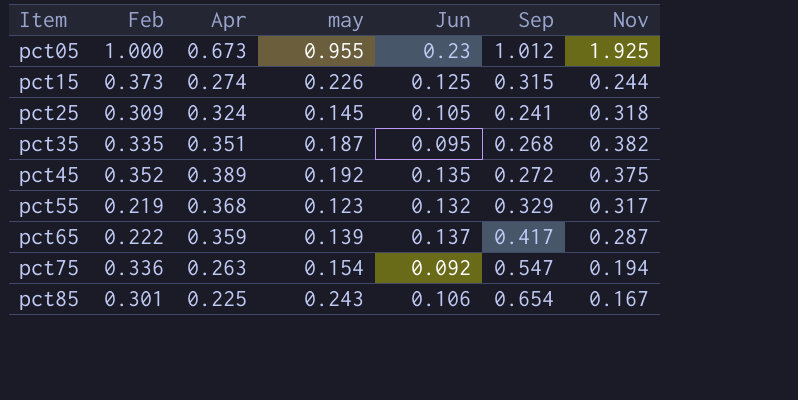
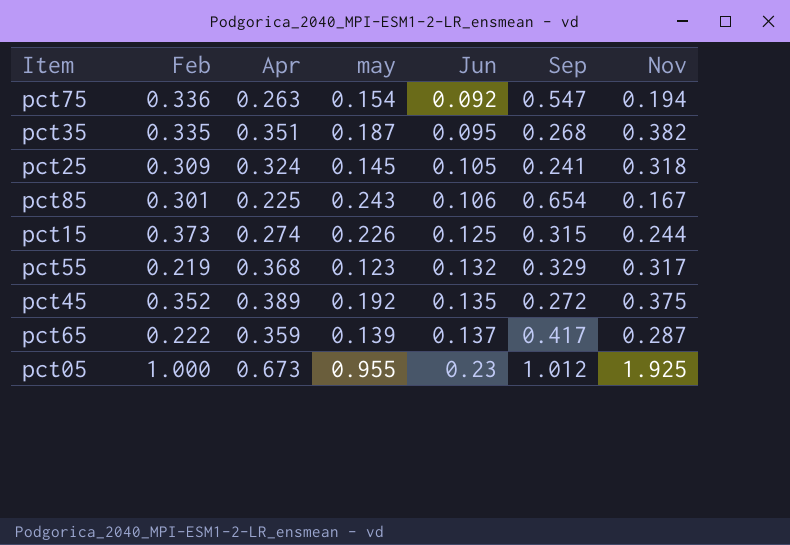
row order: Item ascending -> Jun ascending

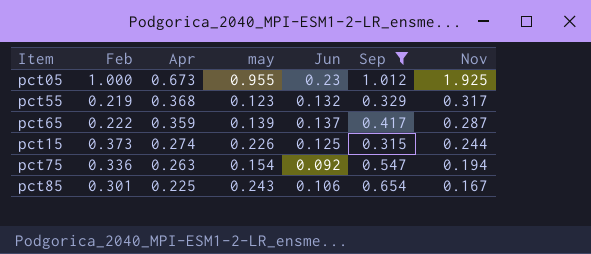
filter: none -> Sep >= 0.315
row order: Jun ascending -> Apr descending

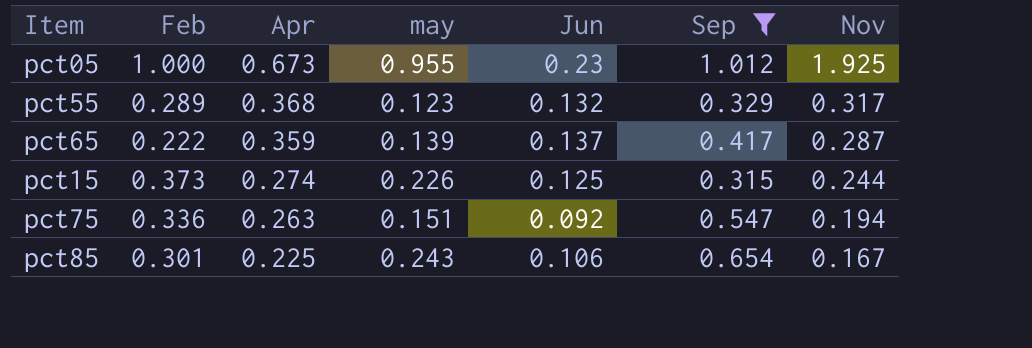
pct55 | Feb: 0.219 -> 0.289
pct75 | may: 0.154 -> 0.151

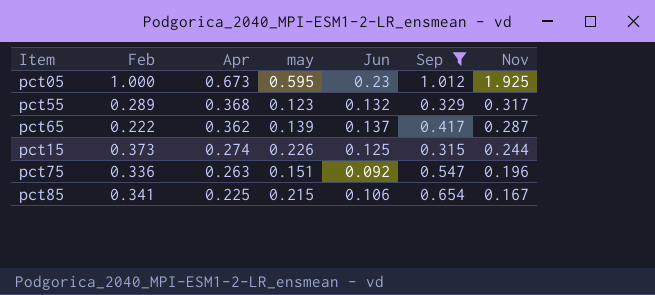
pct05 | may: 0.955 -> 0.595
pct65 | Apr: 0.359 -> 0.362
pct75 | Nov: 0.194 -> 0.196
pct85 | Feb: 0.301 -> 0.341
pct85 | may: 0.243 -> 0.215

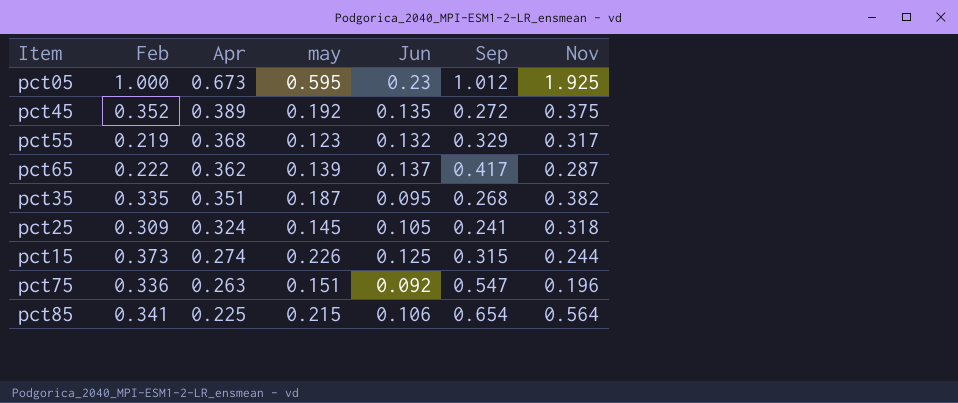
filter: Sep >= 0.315 -> none
pct55 | Feb: 0.289 -> 0.219
pct85 | Nov: 0.167 -> 0.564

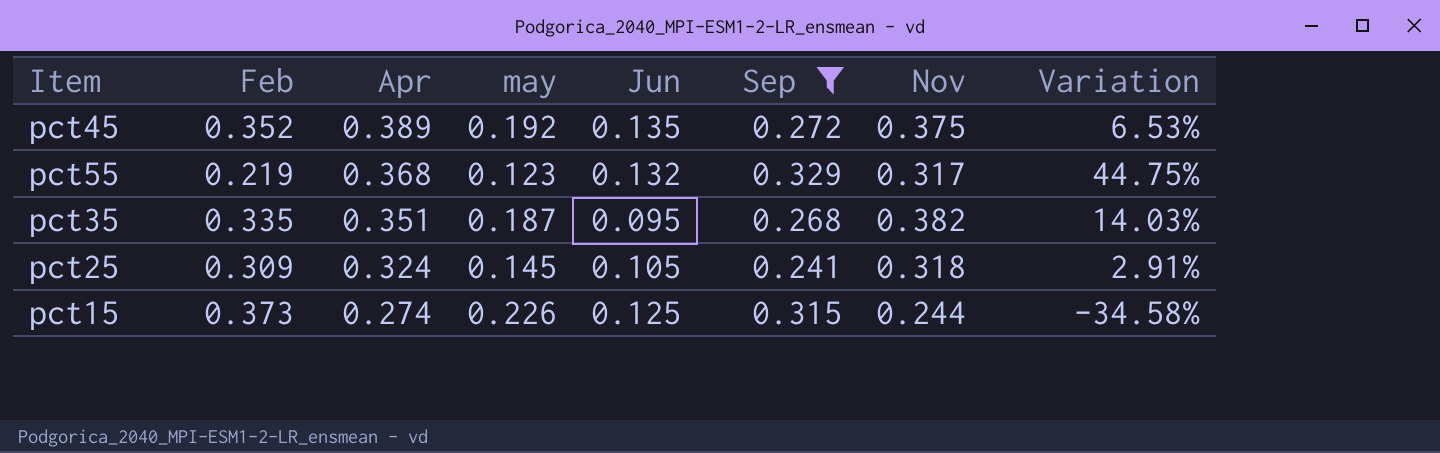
filter: none -> Sep <= 0.329
column Variation | formula: none -> ([Nov] - [Feb]) / [Feb]

